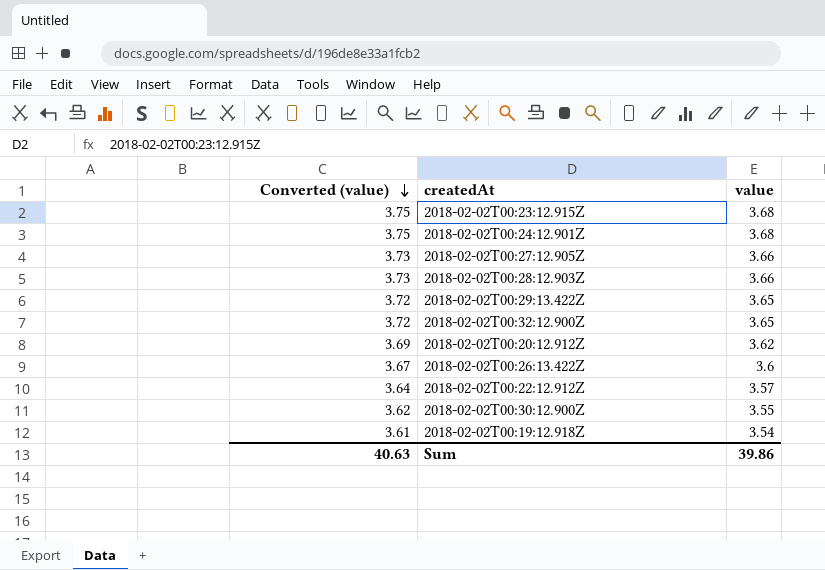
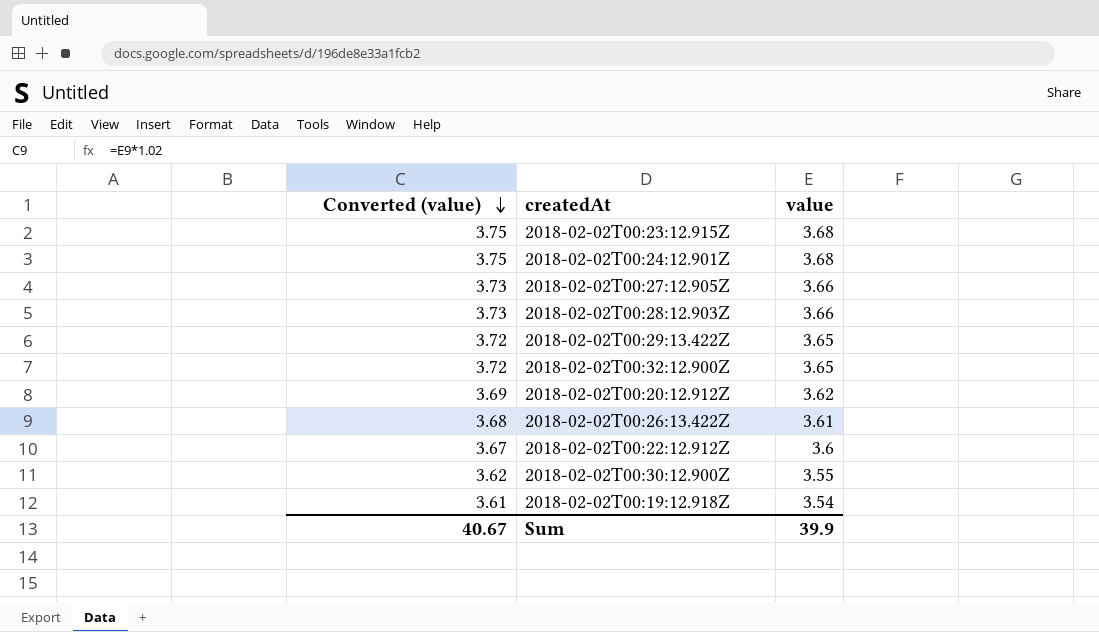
2018-02-02T00:26:13.422Z | Converted (value): 3.67 -> 3.68
2018-02-02T00:26:13.422Z | value: 3.6 -> 3.61
2018-02-02T00:22:12.912Z | Converted (value): 3.64 -> 3.67
2018-02-02T00:22:12.912Z | value: 3.57 -> 3.6
Sum | Converted (value): 40.63 -> 40.67
Sum | value: 39.86 -> 39.9

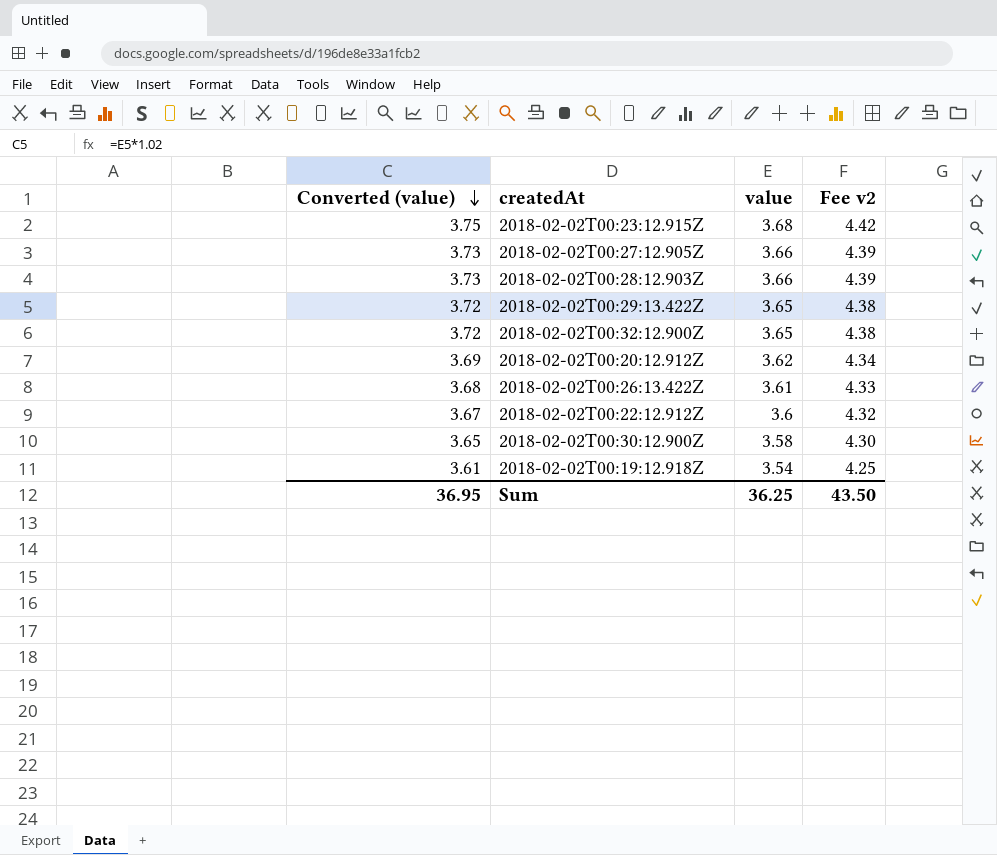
column Fee v2 | formula: none -> [value] * 1.2
row 2018-02-02T00:24:12.901Z: 3.75 | 3.68 -> none
2018-02-02T00:30:12.900Z | Converted (value): 3.62 -> 3.65
2018-02-02T00:30:12.900Z | value: 3.55 -> 3.58
Sum | Converted (value): 40.67 -> 36.95
Sum | value: 39.9 -> 36.25

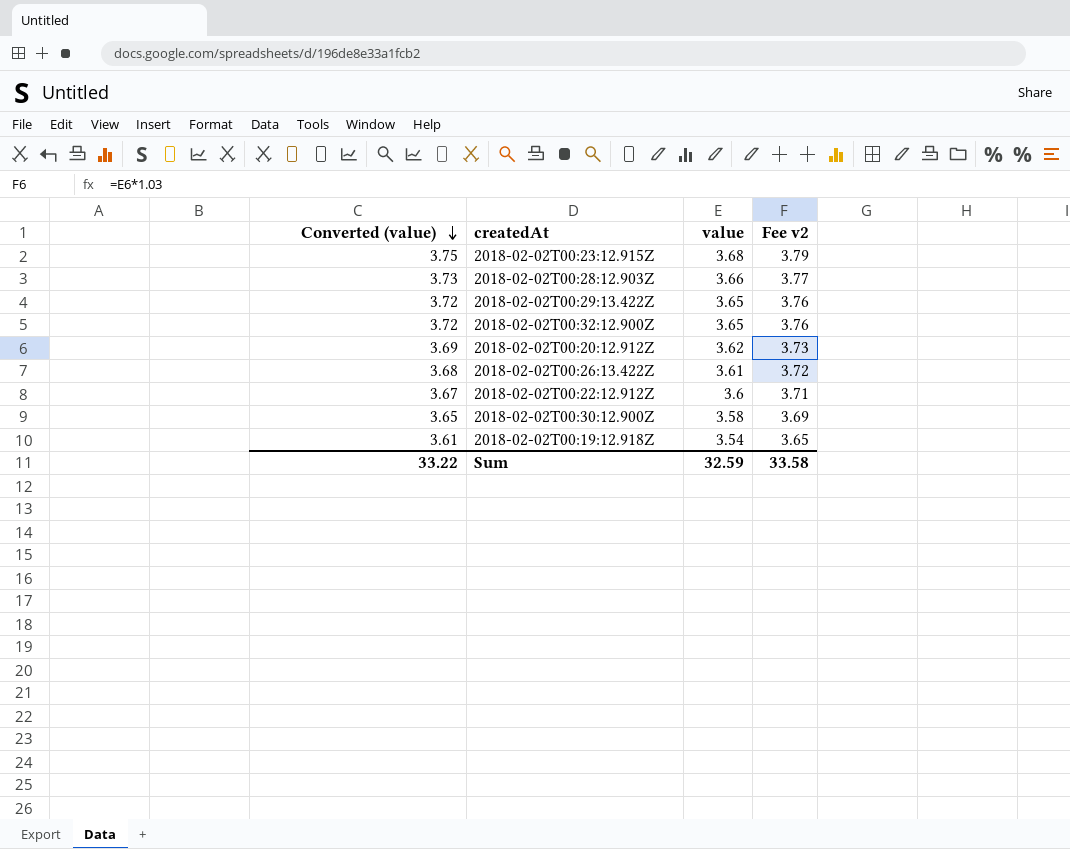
column Fee v2 | formula: [value] * 1.2 -> [value] * 1.03
row 2018-02-02T00:27:12.905Z: 3.73 | 3.66 | 4.39 -> none
Sum | Converted (value): 36.95 -> 33.22
Sum | value: 36.25 -> 32.59
Sum | Fee v2: 43.50 -> 33.58

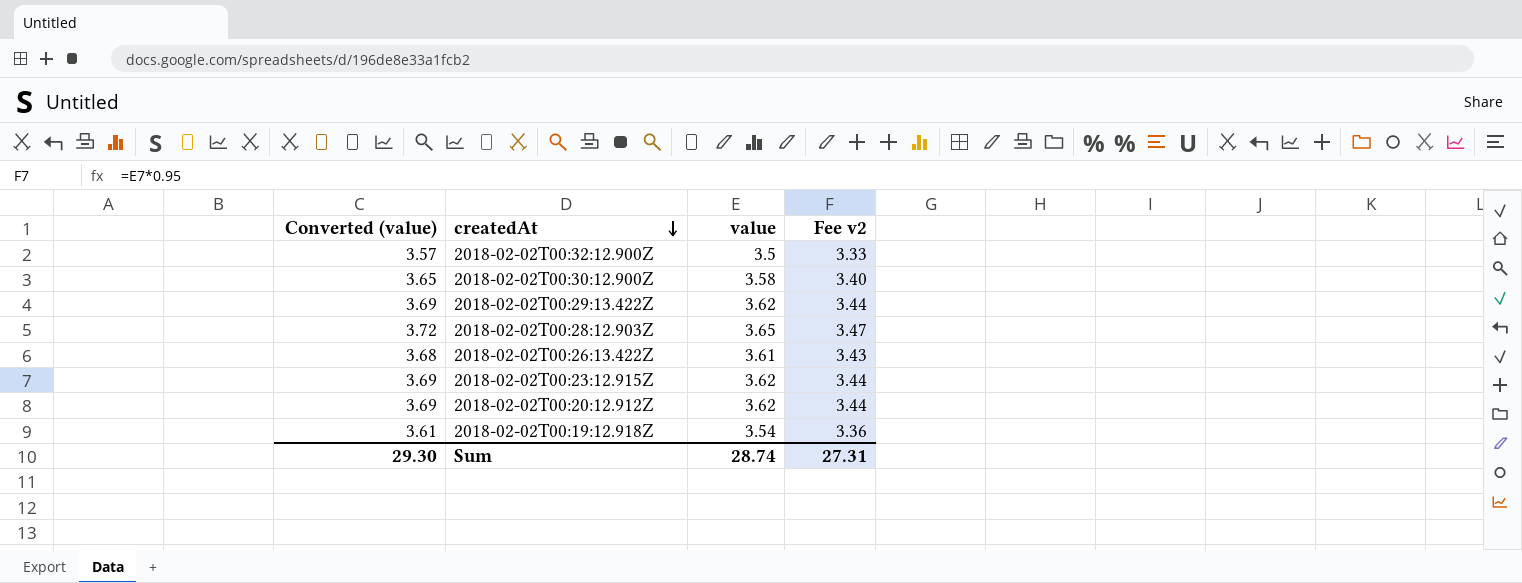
row order: Converted (value) descending -> createdAt descending
column Fee v2 | formula: [value] * 1.03 -> [value] * 0.95
row 2018-02-02T00:22:12.912Z: 3.67 | 3.6 | 3.71 -> none
2018-02-02T00:32:12.900Z | Converted (value): 3.72 -> 3.57
2018-02-02T00:32:12.900Z | value: 3.65 -> 3.5
2018-02-02T00:29:13.422Z | Converted (value): 3.72 -> 3.69
2018-02-02T00:29:13.422Z | value: 3.65 -> 3.62
2018-02-02T00:28:12.903Z | Converted (value): 3.73 -> 3.72
2018-02-02T00:28:12.903Z | value: 3.66 -> 3.65
2018-02-02T00:23:12.915Z | Converted (value): 3.75 -> 3.69
2018-02-02T00:23:12.915Z | value: 3.68 -> 3.62
Sum | Converted (value): 33.22 -> 29.30
Sum | value: 32.59 -> 28.74
Sum | Fee v2: 33.58 -> 27.31

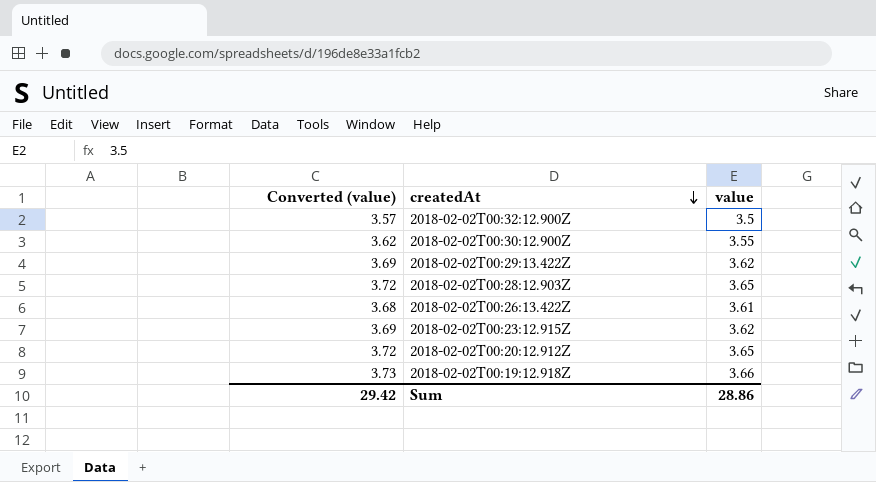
column Fee v2 | formula: [value] * 0.95 -> none
2018-02-02T00:30:12.900Z | Converted (value): 3.65 -> 3.62
2018-02-02T00:30:12.900Z | value: 3.58 -> 3.55
2018-02-02T00:20:12.912Z | Converted (value): 3.69 -> 3.72
2018-02-02T00:20:12.912Z | value: 3.62 -> 3.65
2018-02-02T00:19:12.918Z | Converted (value): 3.61 -> 3.73
2018-02-02T00:19:12.918Z | value: 3.54 -> 3.66
Sum | Converted (value): 29.30 -> 29.42
Sum | value: 28.74 -> 28.86

